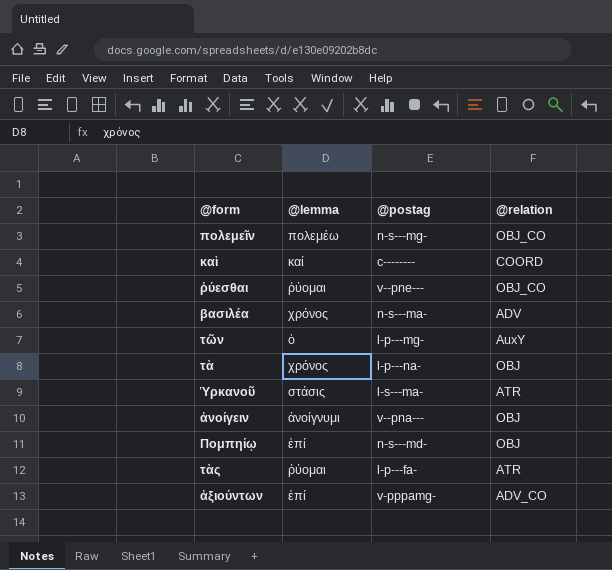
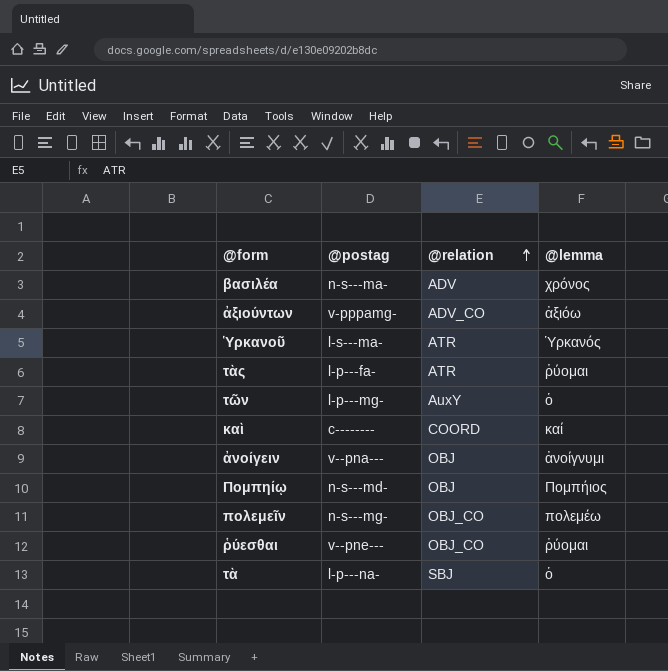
row order: none -> @relation ascending
column @lemma | position: 2 -> 4
ἀξιούντων | @lemma: ἐπί -> ἀξιόω
Ὑρκανοῦ | @lemma: στάσις -> Ὑρκανός
Πομπηίῳ | @lemma: ἐπί -> Πομπήιος
τὰ | @relation: OBJ -> SBJ
τὰ | @lemma: χρόνος -> ὁ

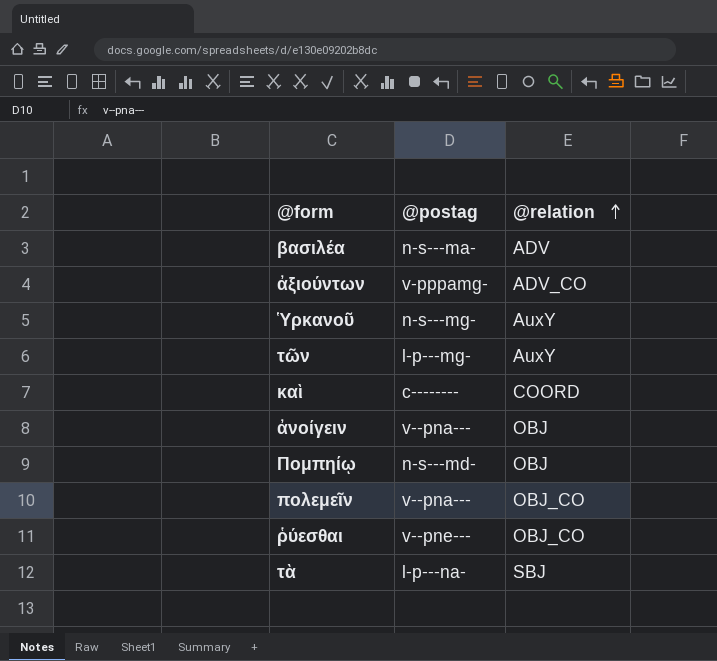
column @lemma | position: 4 -> none
row τὰς: l-p---fa- | ATR | ῥύομαι -> none
Ὑρκανοῦ | @postag: l-s---ma- -> n-s---mg-
Ὑρκανοῦ | @relation: ATR -> AuxY
πολεμεῖν | @postag: n-s---mg- -> v--pna---

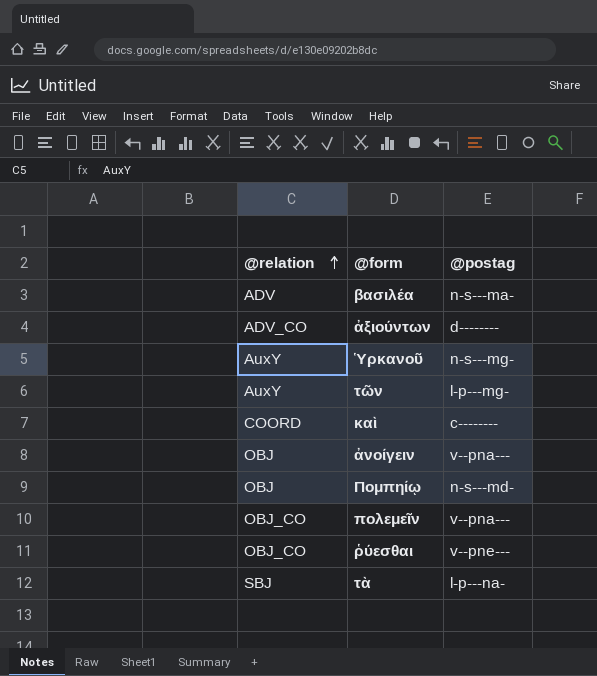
column @relation | position: 3 -> 1
ἀξιούντων | @postag: v-pppamg- -> d--------

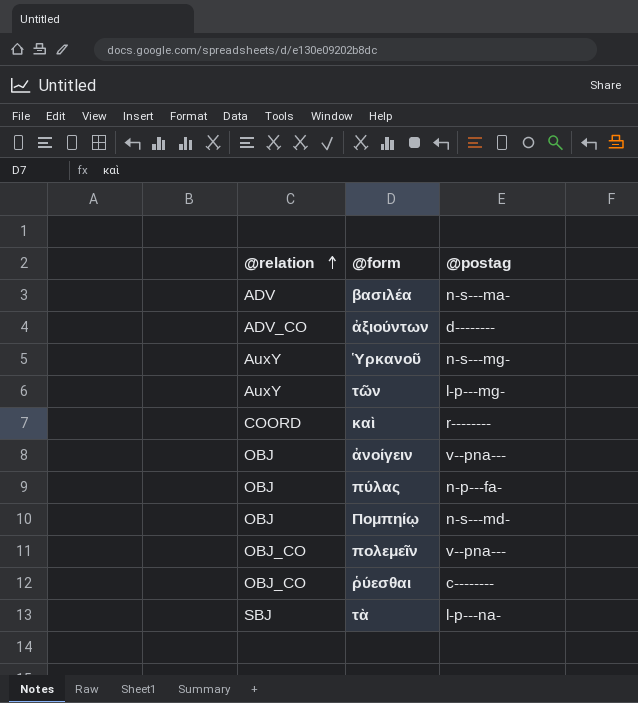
καὶ | @postag: c-------- -> r--------
row πύλας: none -> OBJ | n-p---fa-
ῥύεσθαι | @postag: v--pne--- -> c--------

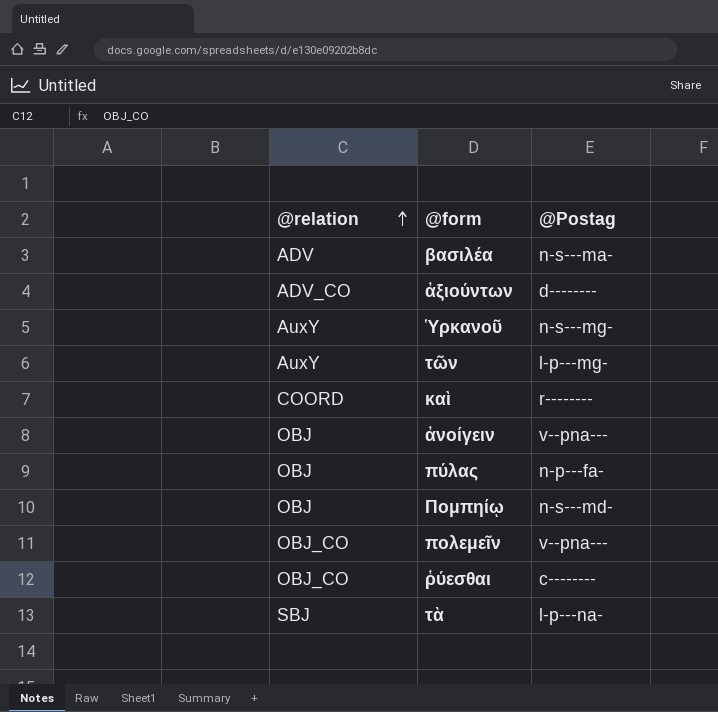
column name: @postag -> @Postag

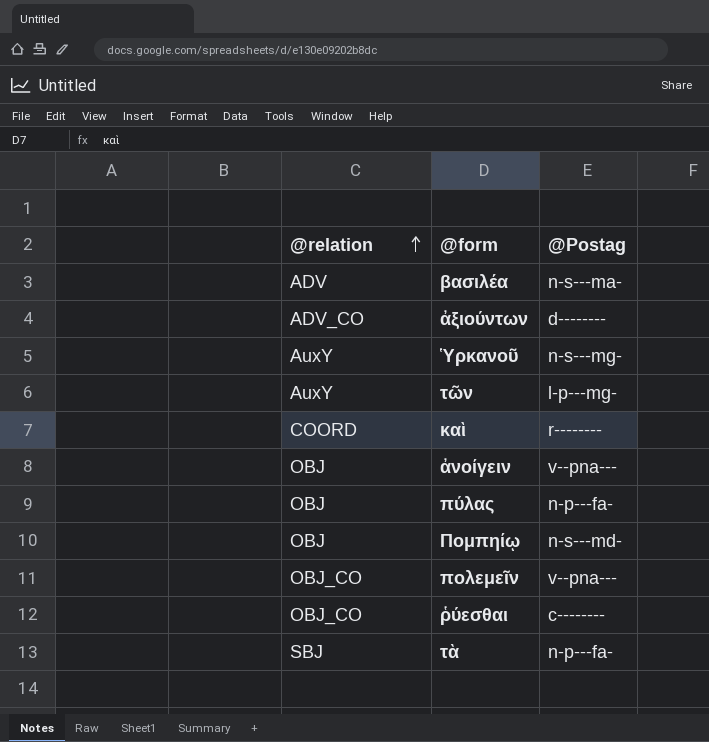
τὰ | @Postag: l-p---na- -> n-p---fa-

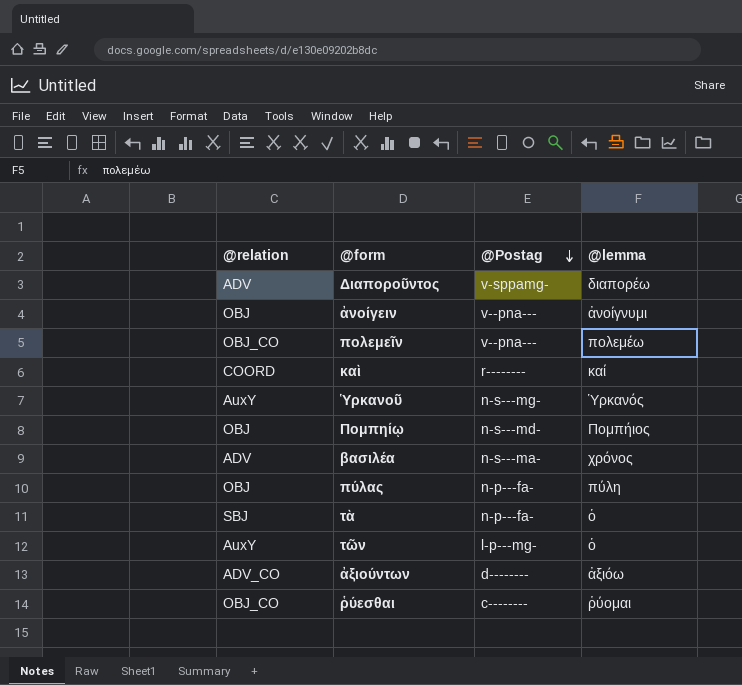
row order: @relation ascending -> @Postag descending
column @lemma | position: none -> 4
row Διαποροῦντος: none -> ADV | v-sppamg- | διαπορέω

